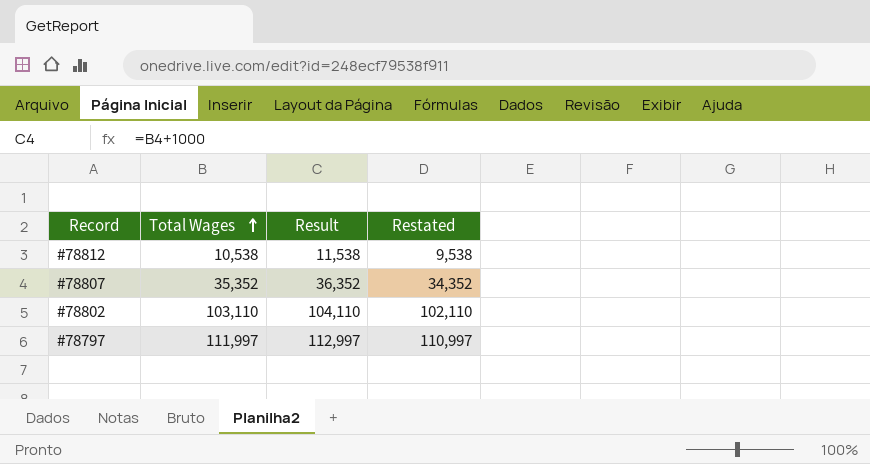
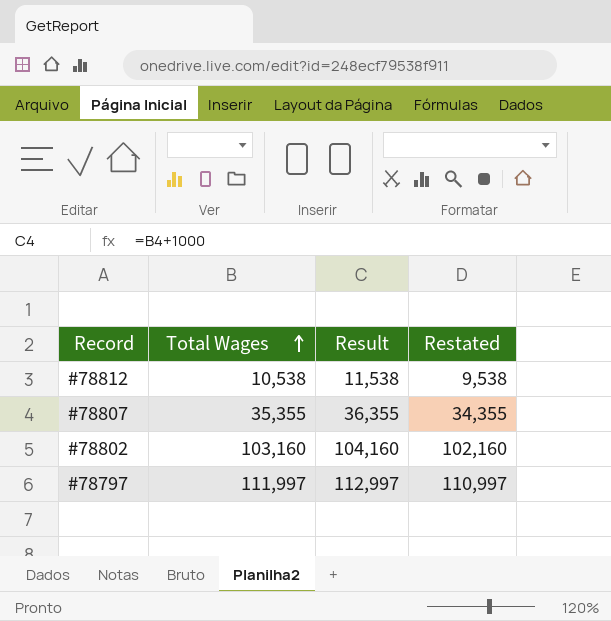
#78807 | Total Wages: 35,352 -> 35,355
#78807 | Result: 36,352 -> 36,355
#78807 | Restated: 34,352 -> 34,355
#78802 | Total Wages: 103,110 -> 103,160
#78802 | Result: 104,110 -> 104,160
#78802 | Restated: 102,110 -> 102,160

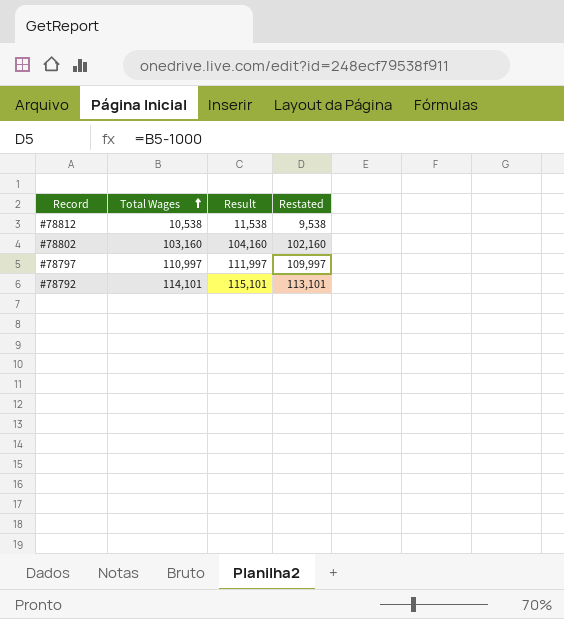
row #78807: 35,355 | 36,355 | 34,355 -> none
#78797 | Total Wages: 111,997 -> 110,997
#78797 | Result: 112,997 -> 111,997
#78797 | Restated: 110,997 -> 109,997
row #78792: none -> 114,101 | 115,101 | 113,101

